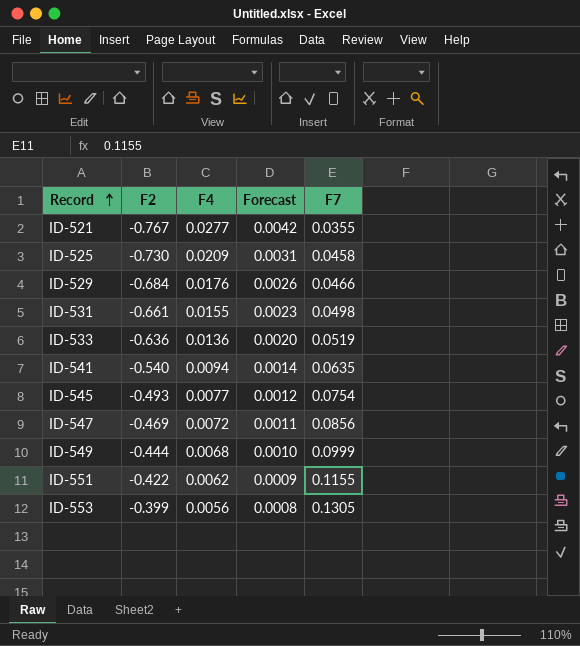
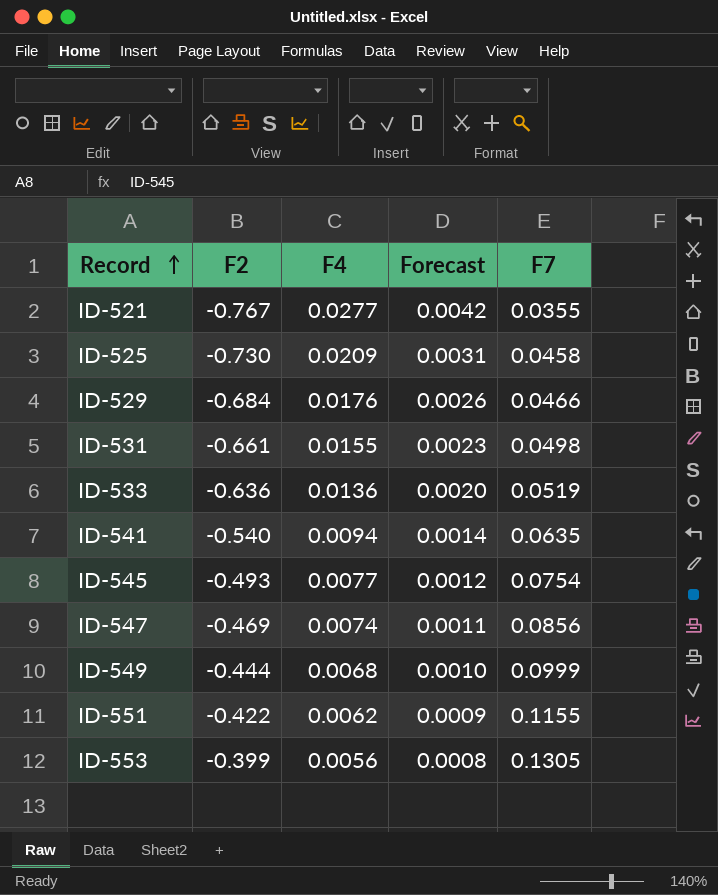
ID-547 | F4: 0.0072 -> 0.0074

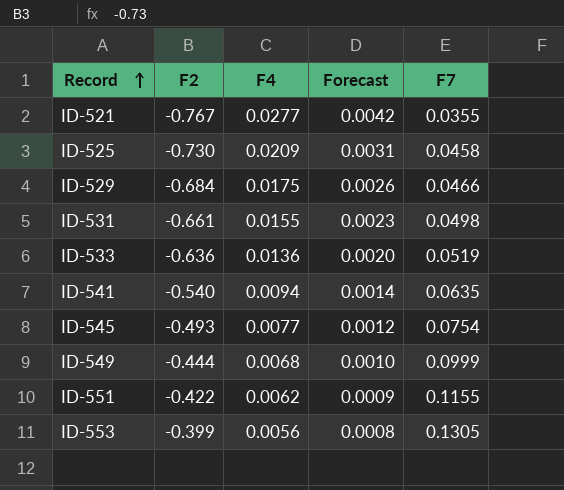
row ID-547: -0.469 | 0.0074 | 0.0011 | 0.0856 -> none
ID-529 | F4: 0.0176 -> 0.0175

